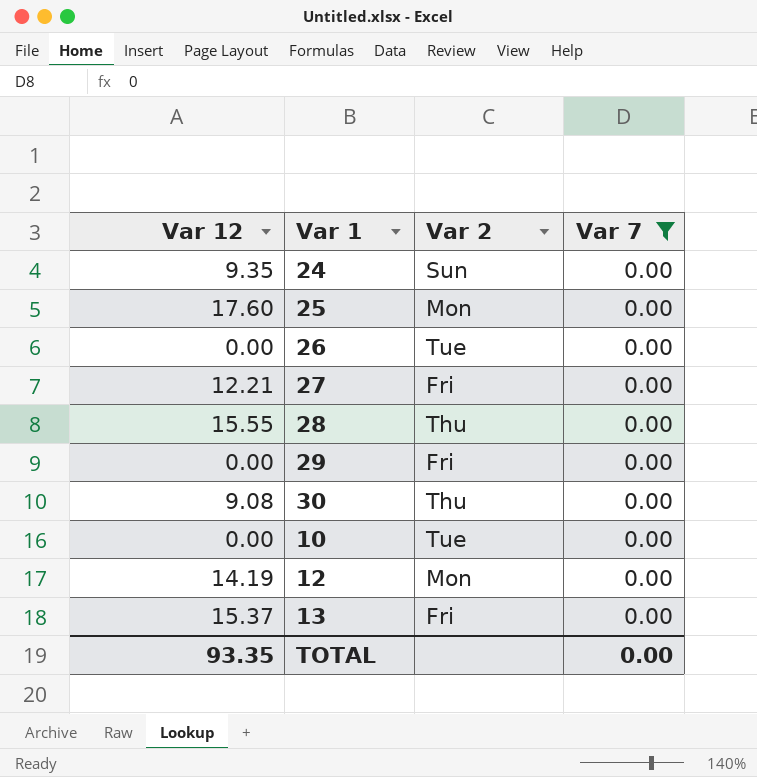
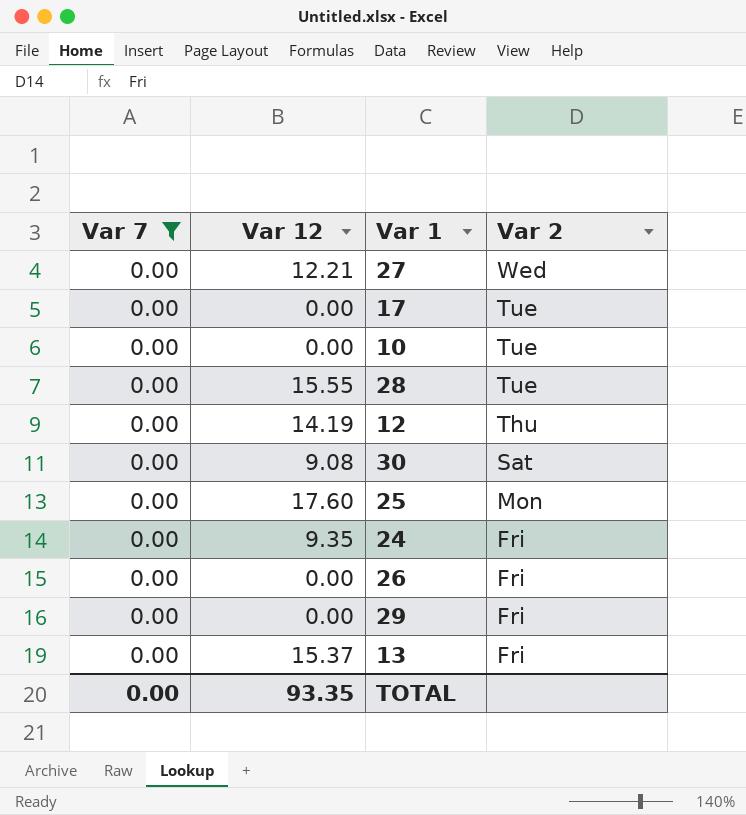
row order: none -> Var 2 descending
column Var 7 | position: 4 -> 1
27 | Var 2: Fri -> Wed
row 17: none -> 0.00 | 0.00 | Tue
28 | Var 2: Thu -> Tue
12 | Var 2: Mon -> Thu
30 | Var 2: Thu -> Sat
24 | Var 2: Sun -> Fri
26 | Var 2: Tue -> Fri

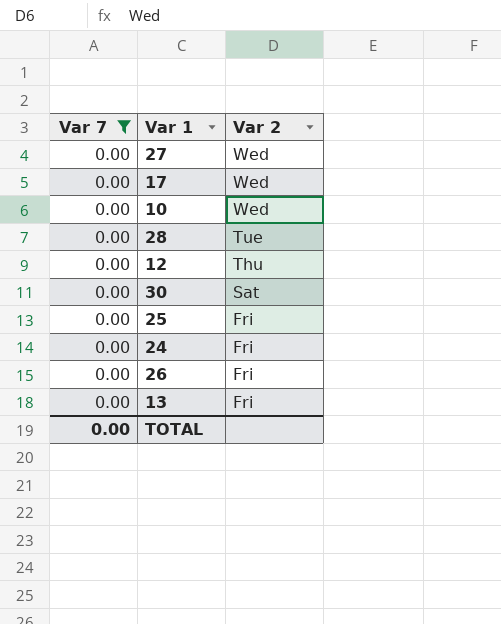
column Var 12 | position: 2 -> none
row 29: 0.00 | 0.00 | Fri -> none
17 | Var 2: Tue -> Wed
10 | Var 2: Tue -> Wed
25 | Var 2: Mon -> Fri

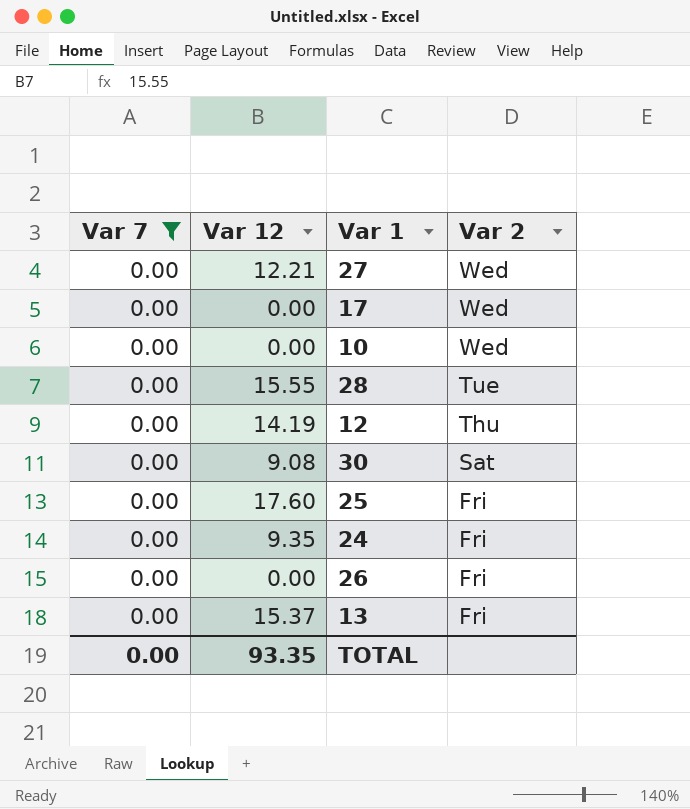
column Var 12 | position: none -> 2

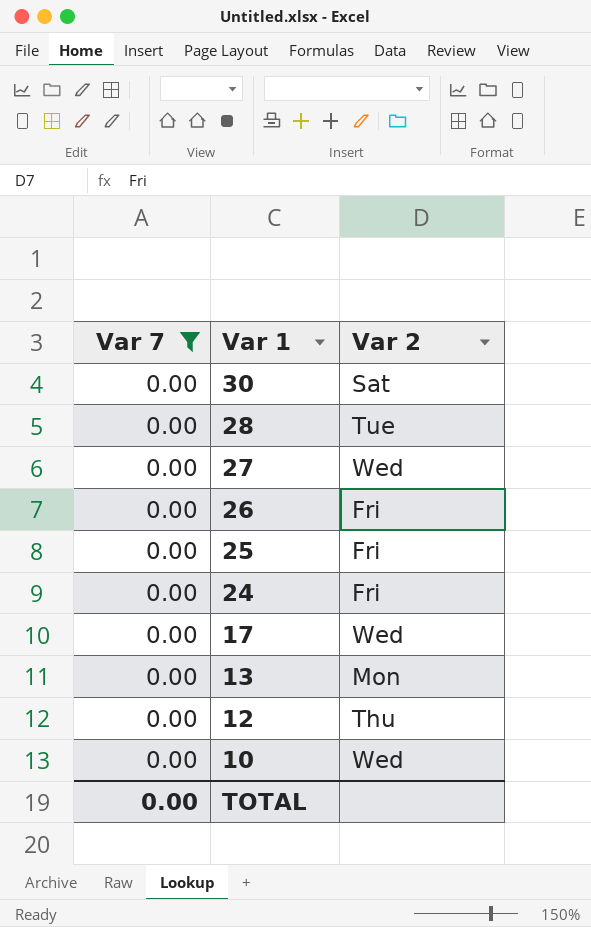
row order: Var 2 descending -> Var 1 descending
column Var 12 | position: 2 -> none
13 | Var 2: Fri -> Mon

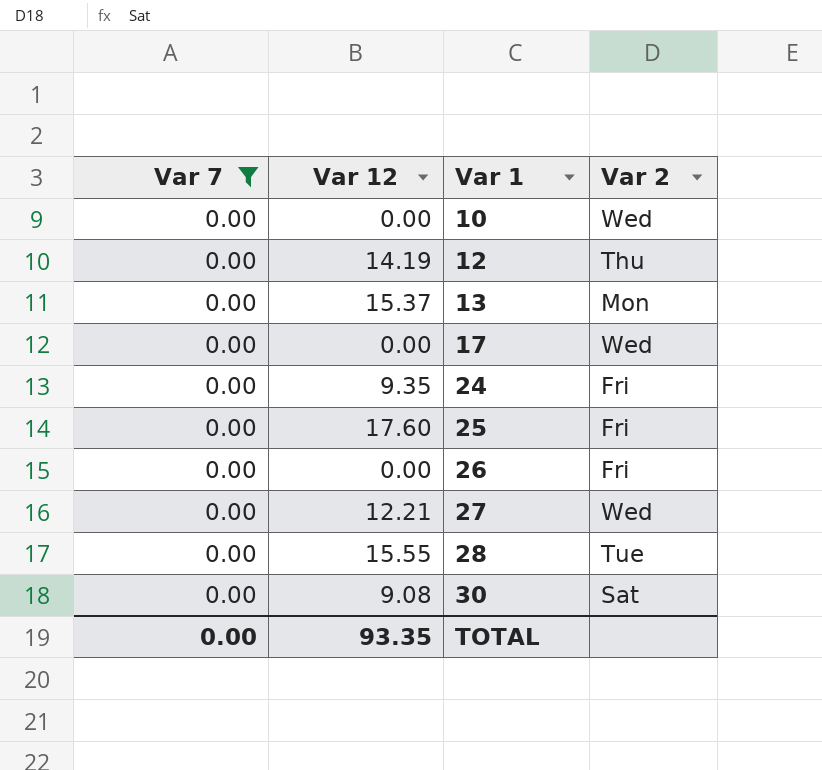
row order: Var 1 descending -> Var 1 ascending
column Var 12 | position: none -> 2

